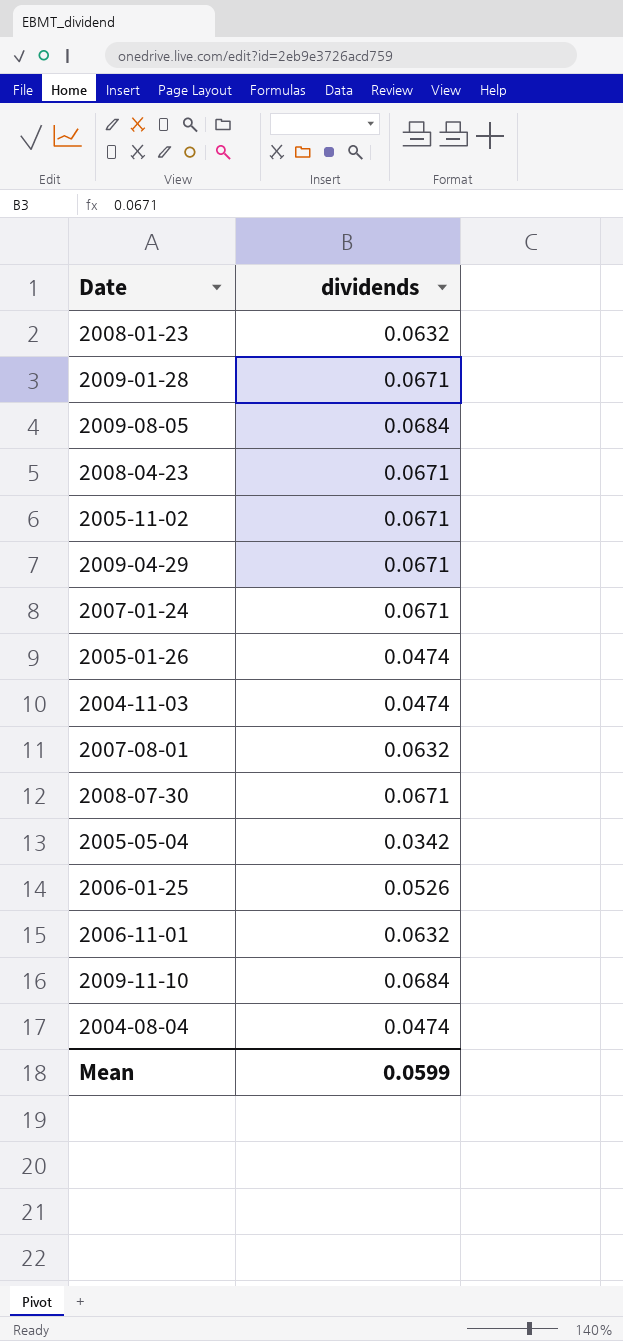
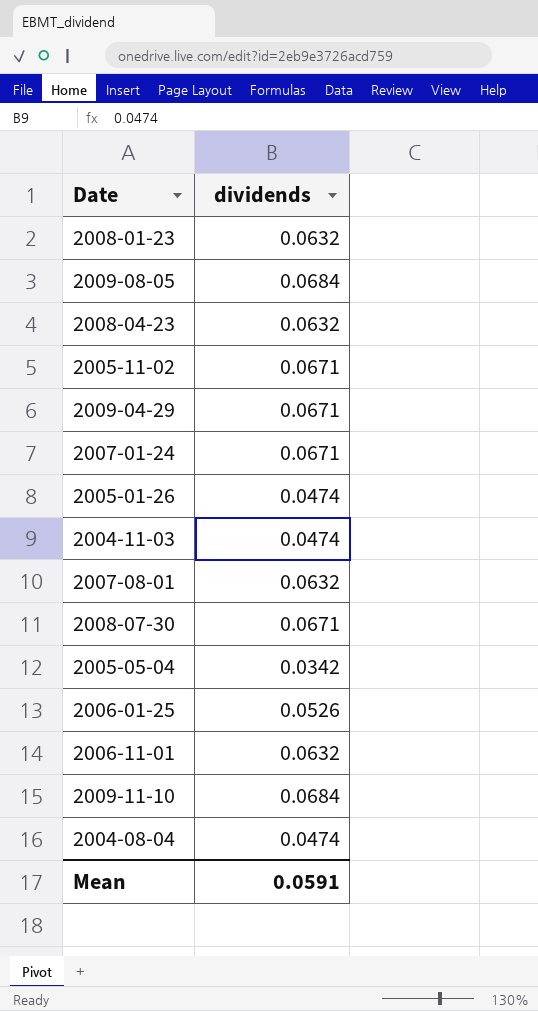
row 2009-01-28: 0.0671 -> none
2008-04-23 | dividends: 0.0671 -> 0.0632
Mean | dividends: 0.0599 -> 0.0591

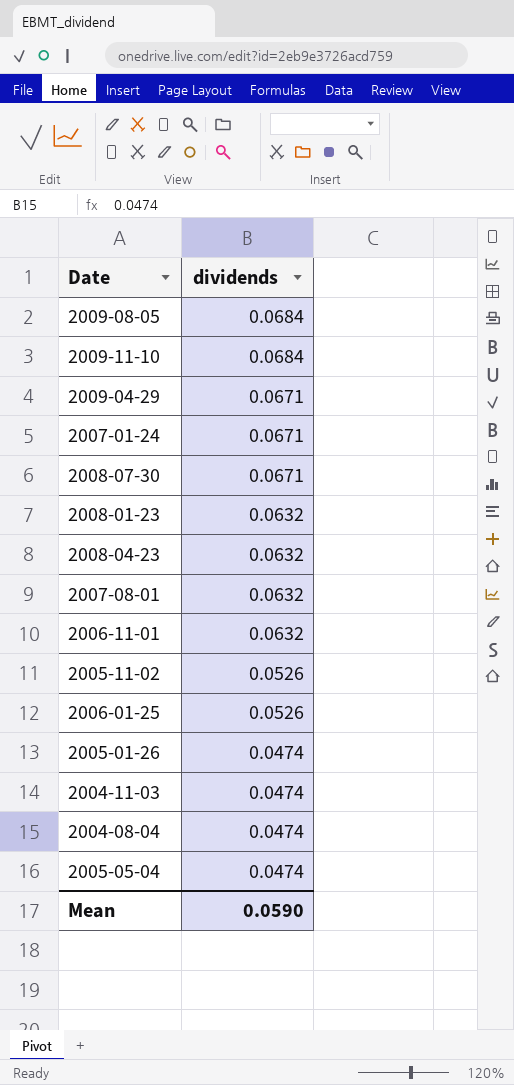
row order: none -> dividends descending
2005-11-02 | dividends: 0.0671 -> 0.0526
2005-05-04 | dividends: 0.0342 -> 0.0474
Mean | dividends: 0.0591 -> 0.0590

